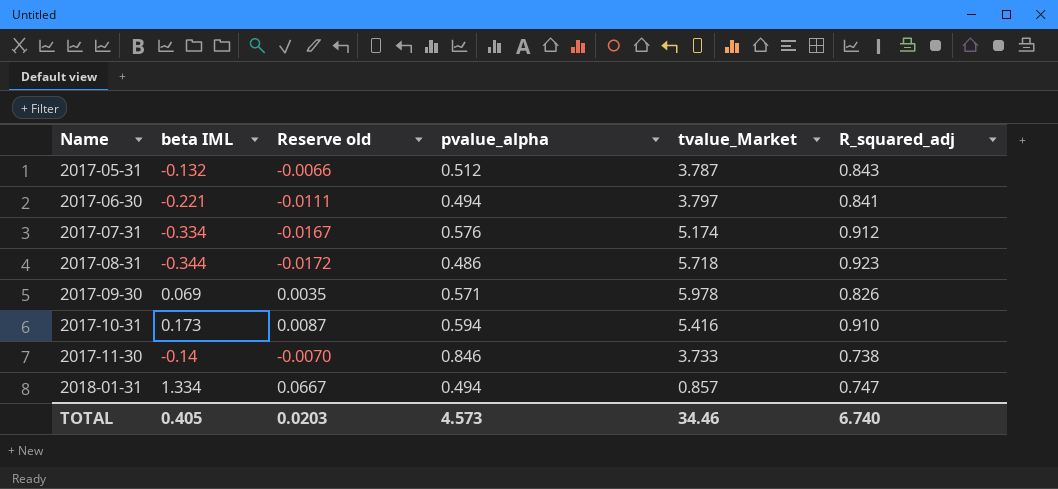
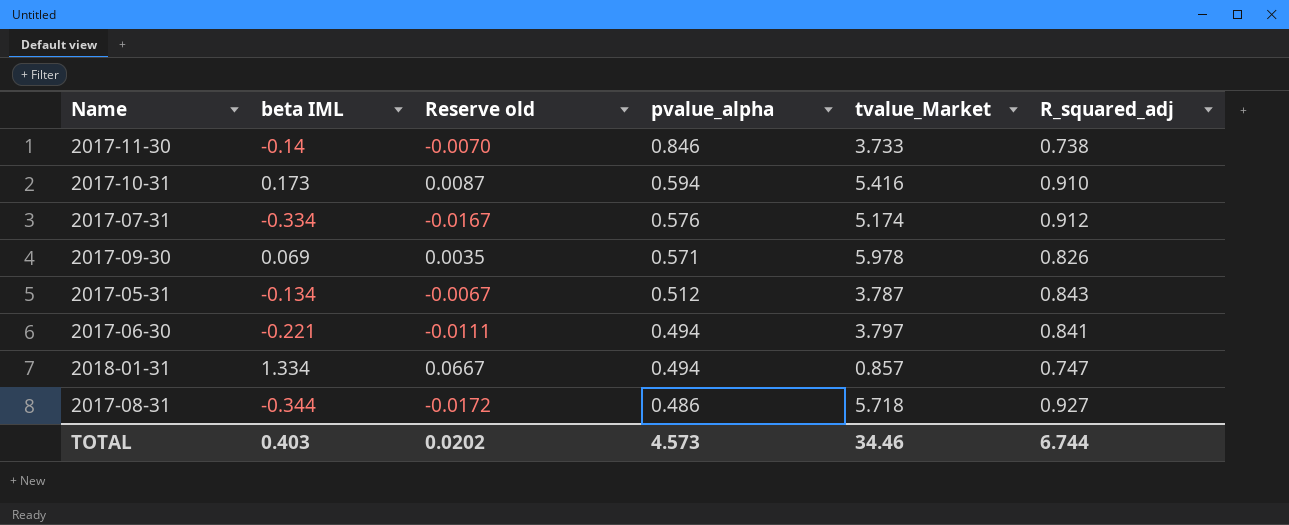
row order: Name ascending -> pvalue_alpha descending
2017-05-31 | beta IML: -0.132 -> -0.134
2017-05-31 | Reserve old: -0.0066 -> -0.0067
2017-08-31 | R_squared_adj: 0.923 -> 0.927
TOTAL | beta IML: 0.405 -> 0.403
TOTAL | Reserve old: 0.0203 -> 0.0202
TOTAL | R_squared_adj: 6.740 -> 6.744

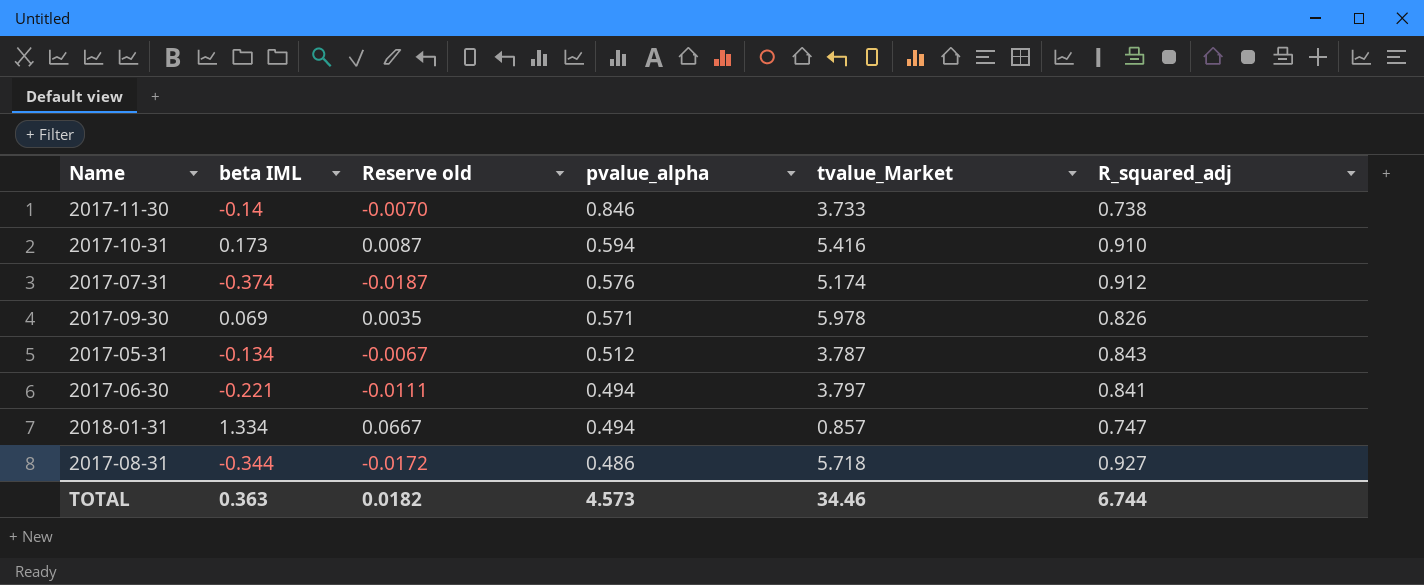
2017-07-31 | beta IML: -0.334 -> -0.374
2017-07-31 | Reserve old: -0.0167 -> -0.0187
TOTAL | beta IML: 0.403 -> 0.363
TOTAL | Reserve old: 0.0202 -> 0.0182

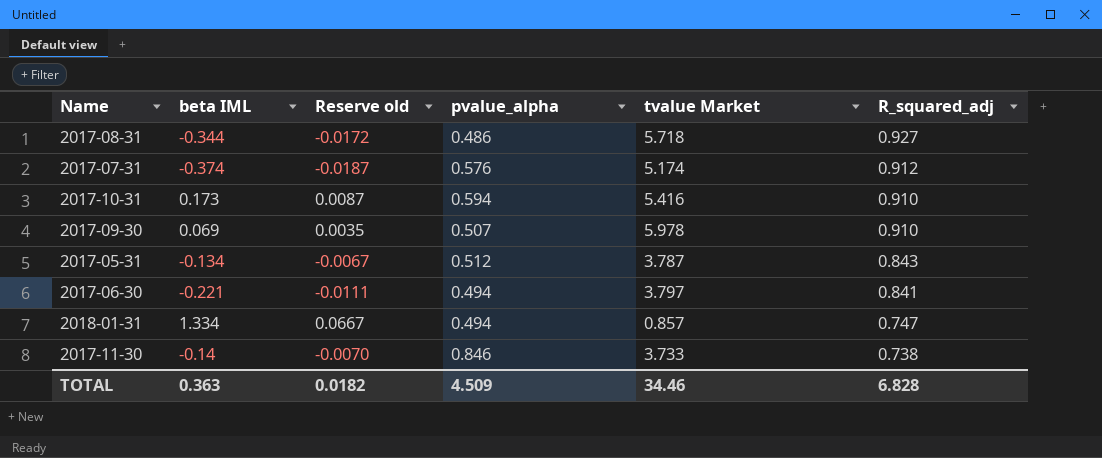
row order: pvalue_alpha descending -> R_squared_adj descending
column name: tvalue_Market -> tvalue Market
2017-09-30 | pvalue_alpha: 0.571 -> 0.507
2017-09-30 | R_squared_adj: 0.826 -> 0.910
TOTAL | pvalue_alpha: 4.573 -> 4.509
TOTAL | R_squared_adj: 6.744 -> 6.828

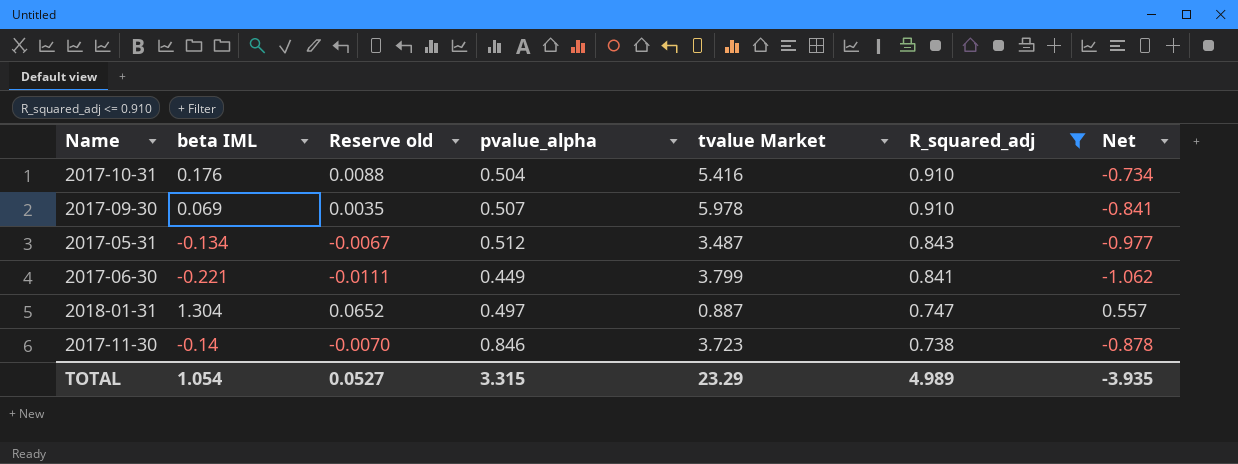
filter: none -> R_squared_adj <= 0.910
column Net | formula: none -> [beta IML] - [R_squared_adj]
2017-10-31 | beta IML: 0.173 -> 0.176
2017-10-31 | Reserve old: 0.0087 -> 0.0088
2017-10-31 | pvalue_alpha: 0.594 -> 0.504
2017-05-31 | tvalue Market: 3.787 -> 3.487
2017-06-30 | pvalue_alpha: 0.494 -> 0.449
2017-06-30 | tvalue Market: 3.797 -> 3.799
2018-01-31 | beta IML: 1.334 -> 1.304
2018-01-31 | Reserve old: 0.0667 -> 0.0652
2018-01-31 | pvalue_alpha: 0.494 -> 0.497
2018-01-31 | tvalue Market: 0.857 -> 0.887
2017-11-30 | tvalue Market: 3.733 -> 3.723
TOTAL | beta IML: 0.363 -> 1.054
TOTAL | Reserve old: 0.0182 -> 0.0527
TOTAL | pvalue_alpha: 4.509 -> 3.315
TOTAL | tvalue Market: 34.46 -> 23.29
TOTAL | R_squared_adj: 6.828 -> 4.989

